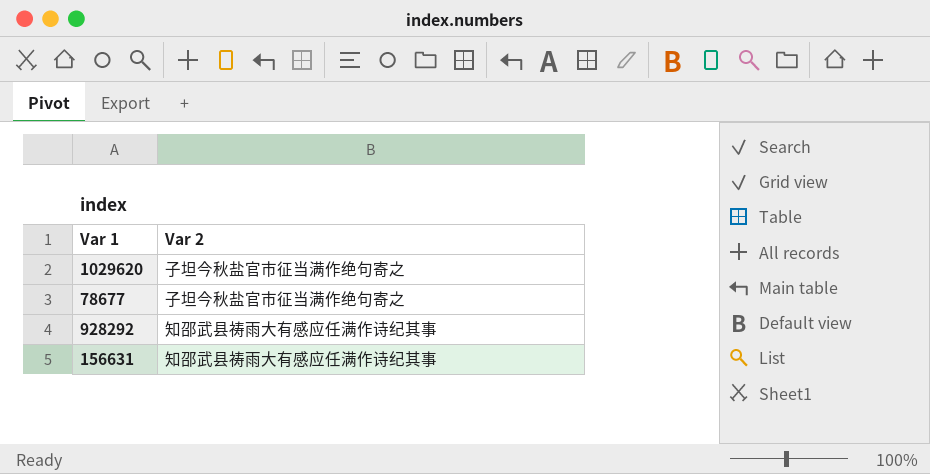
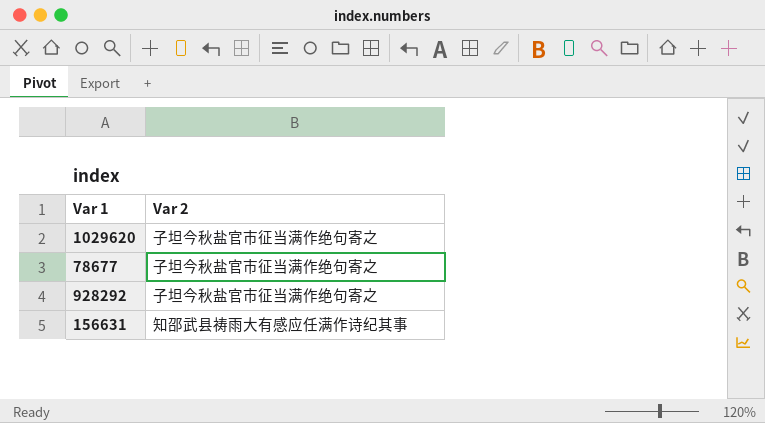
928292 | Var 2: 知邵武县祷雨大有感应任满作诗纪其事 -> 子坦今秋盐官市征当满作绝句寄之

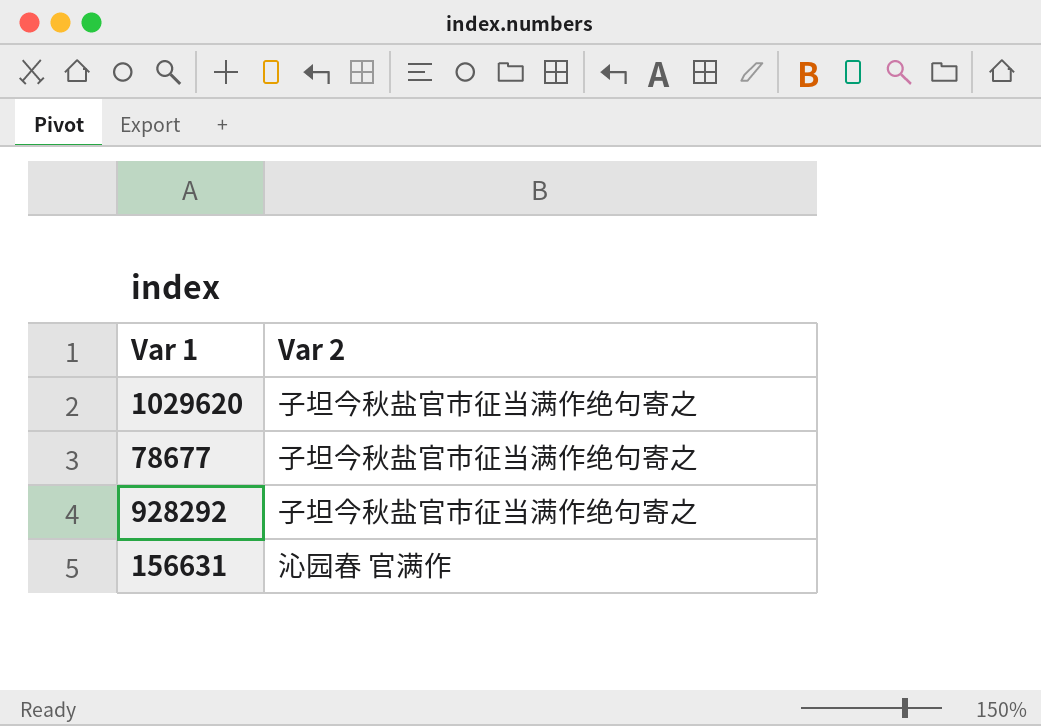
156631 | Var 2: 知邵武县祷雨大有感应任满作诗纪其事 -> 沁园春 官满作

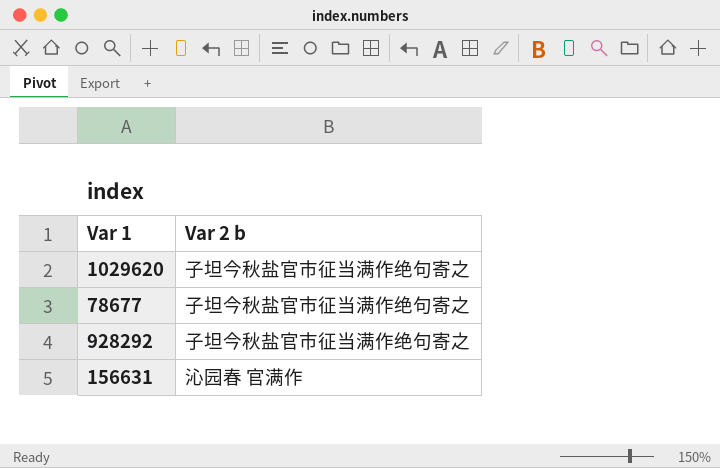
column name: Var 2 -> Var 2 b

